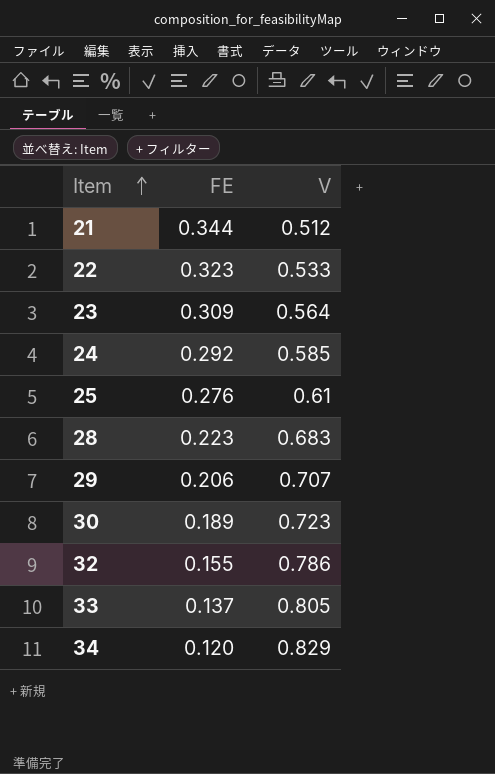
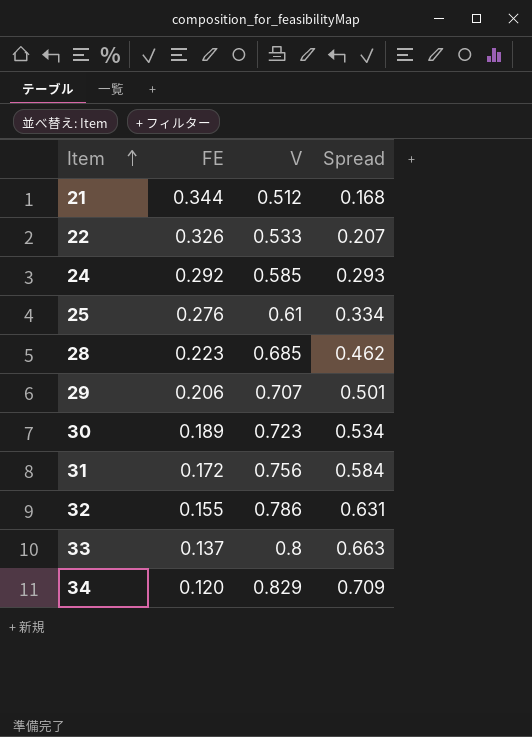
column Spread | formula: none -> [V] - [FE]
row 23: 0.309 | 0.564 -> none
22 | FE: 0.323 -> 0.326
28 | V: 0.683 -> 0.685
row 31: none -> 0.172 | 0.756 | 0.584
33 | V: 0.805 -> 0.8

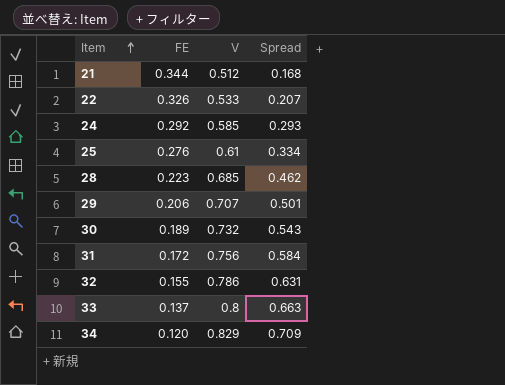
30 | V: 0.723 -> 0.732
30 | Spread: 0.534 -> 0.543

